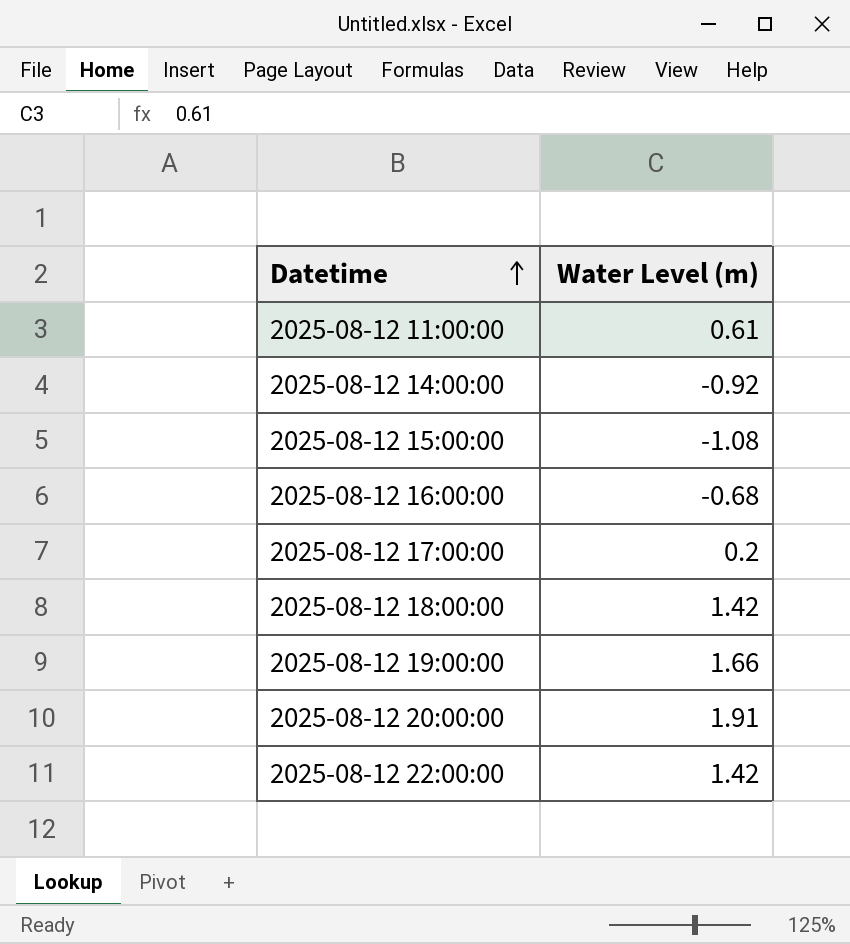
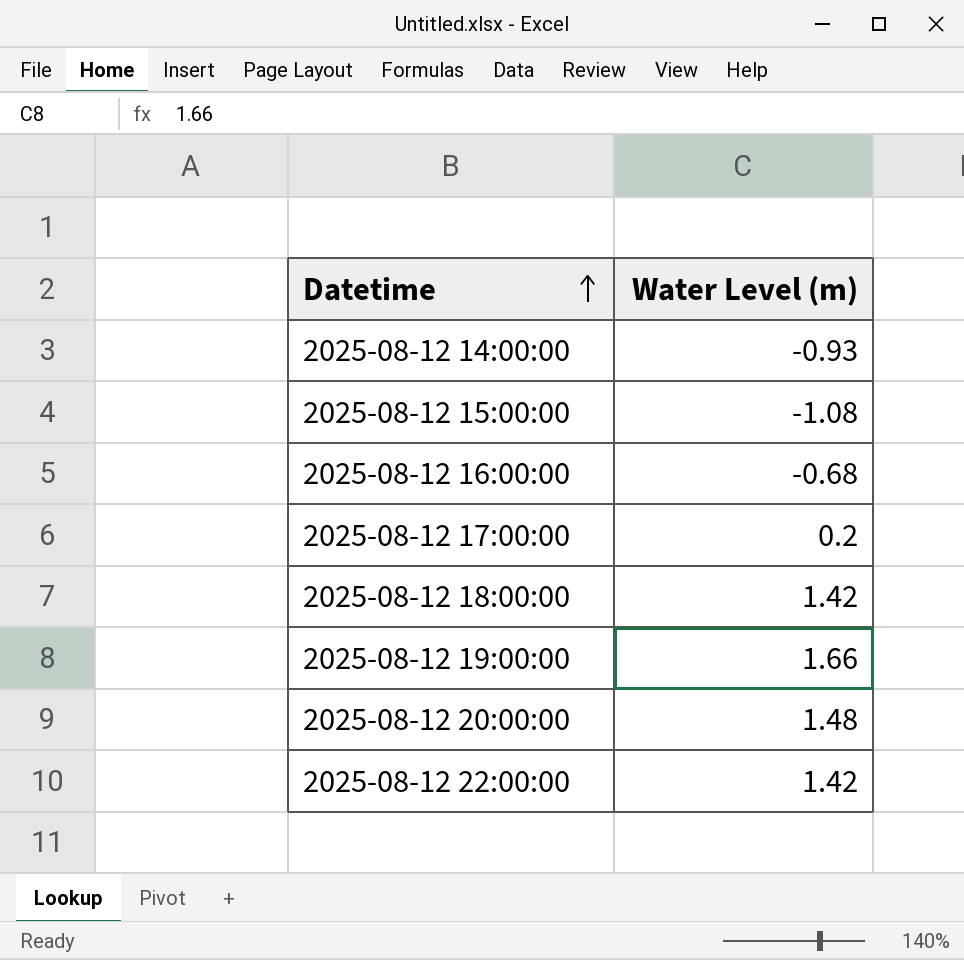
row 2025-08-12 11:00:00: 0.61 -> none
2025-08-12 14:00:00 | Water Level (m): -0.92 -> -0.93
2025-08-12 20:00:00 | Water Level (m): 1.91 -> 1.48

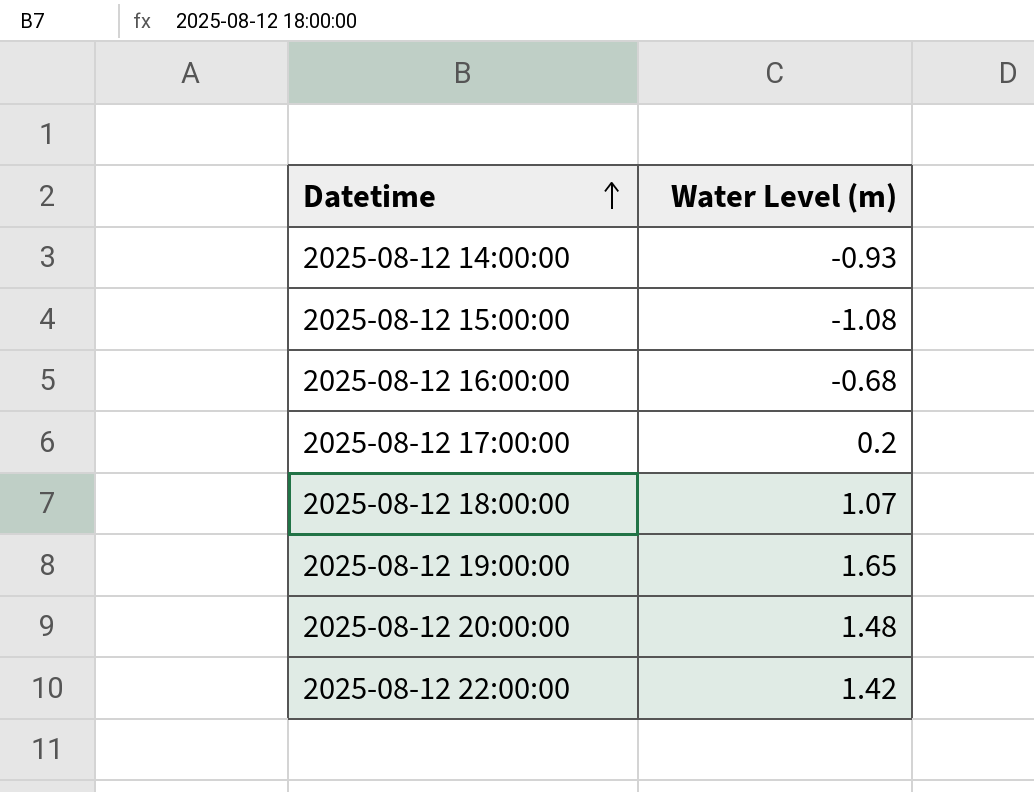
2025-08-12 18:00:00 | Water Level (m): 1.42 -> 1.07
2025-08-12 19:00:00 | Water Level (m): 1.66 -> 1.65

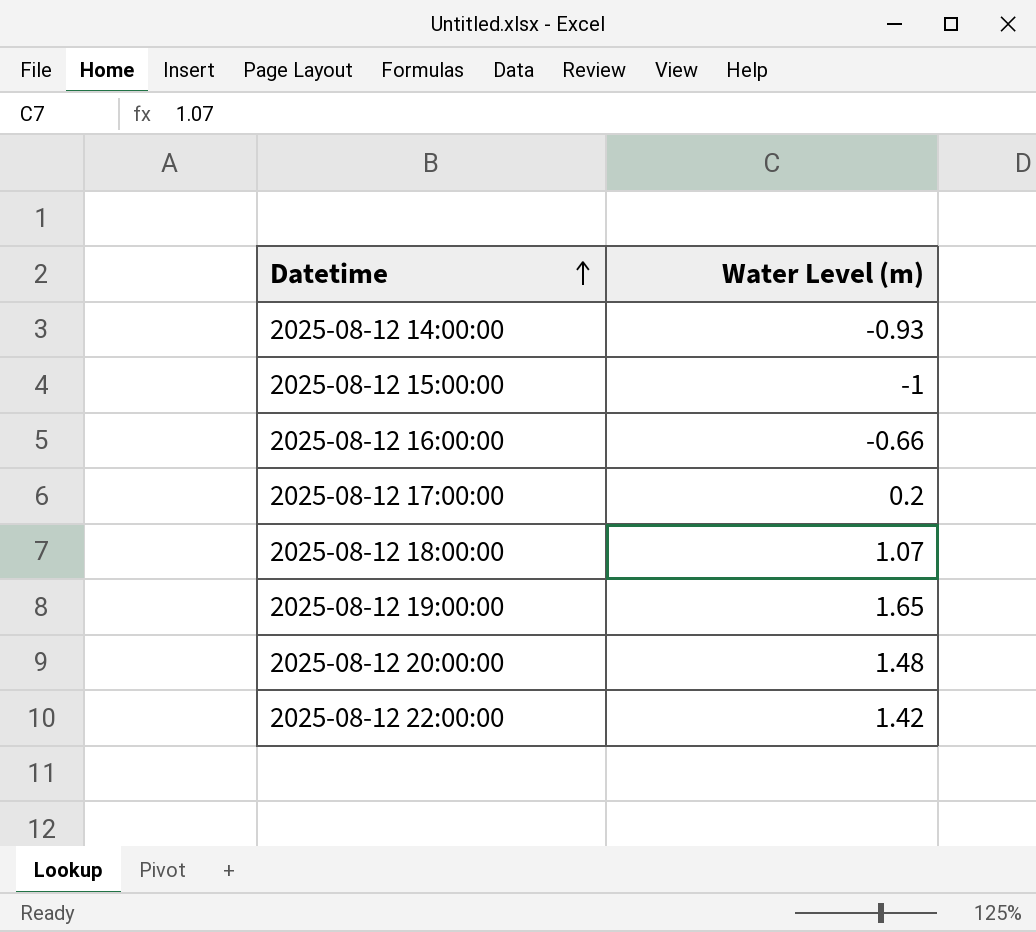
2025-08-12 15:00:00 | Water Level (m): -1.08 -> -1
2025-08-12 16:00:00 | Water Level (m): -0.68 -> -0.66

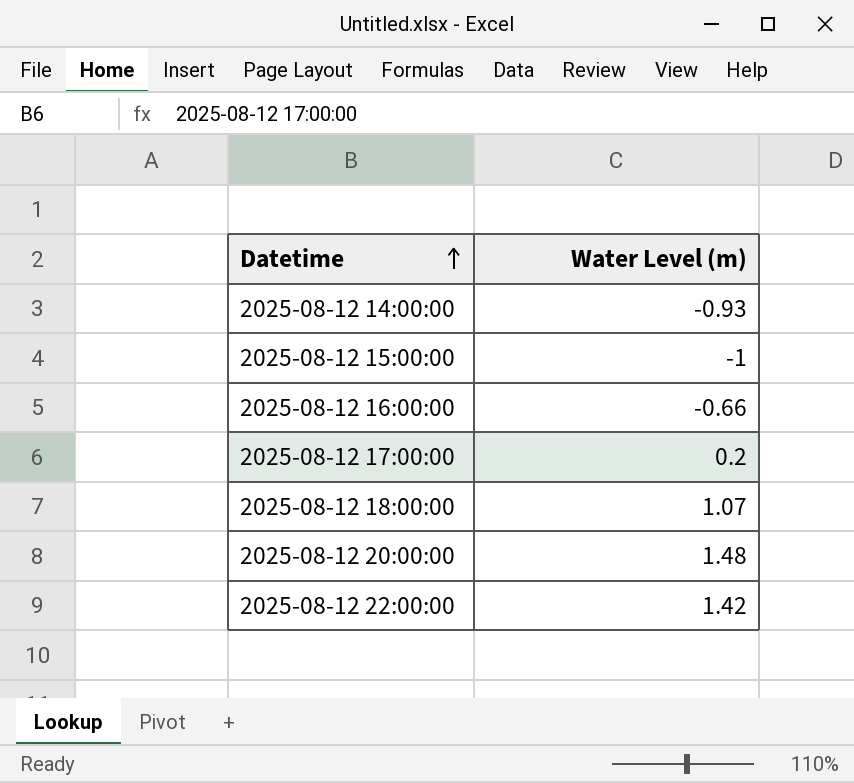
row 2025-08-12 19:00:00: 1.65 -> none

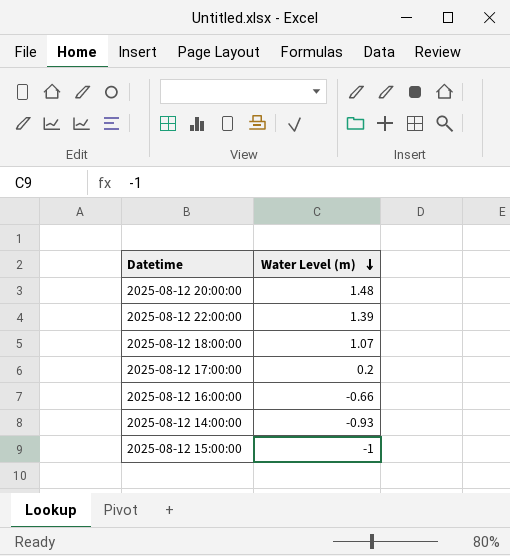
row order: Datetime ascending -> Water Level (m) descending
2025-08-12 22:00:00 | Water Level (m): 1.42 -> 1.39

